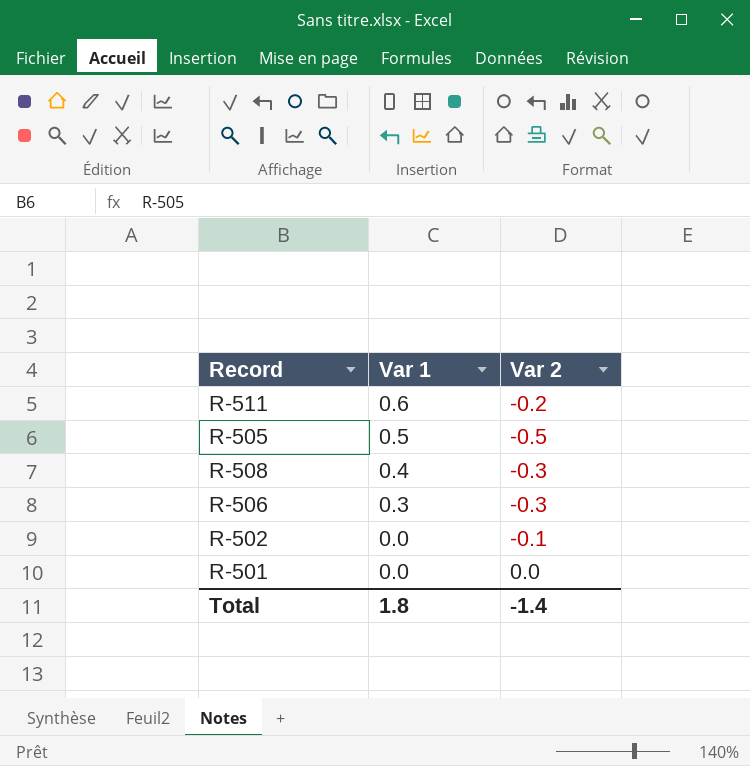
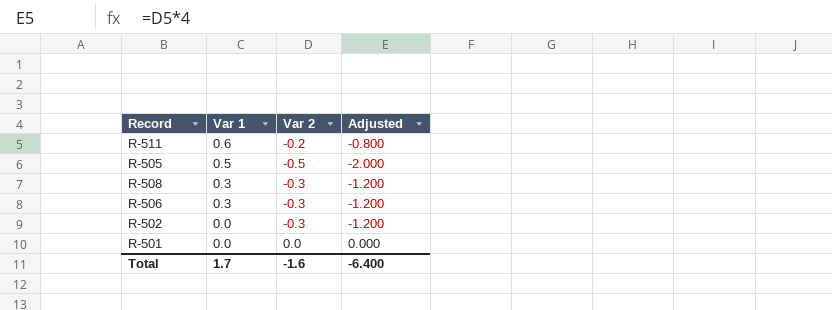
column Adjusted | formula: none -> [Var 2] * 4
R-508 | Var 1: 0.4 -> 0.3
R-502 | Var 2: -0.1 -> -0.3
Total | Var 1: 1.8 -> 1.7
Total | Var 2: -1.4 -> -1.6

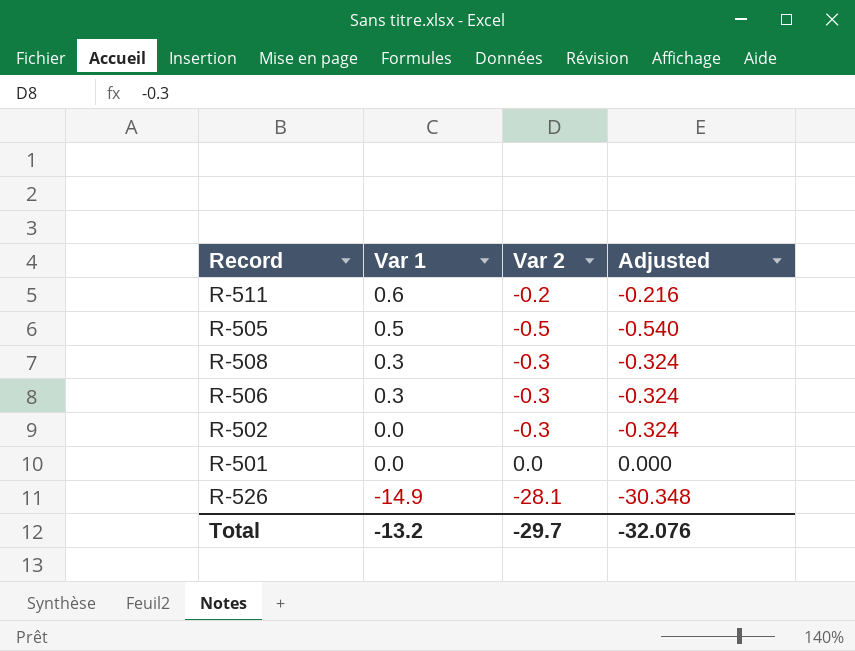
column Adjusted | formula: [Var 2] * 4 -> [Var 2] * 1.08
row R-526: none -> -14.9 | -28.1 | -30.348
Total | Var 1: 1.7 -> -13.2
Total | Var 2: -1.6 -> -29.7
Total | Adjusted: -6.400 -> -32.076

